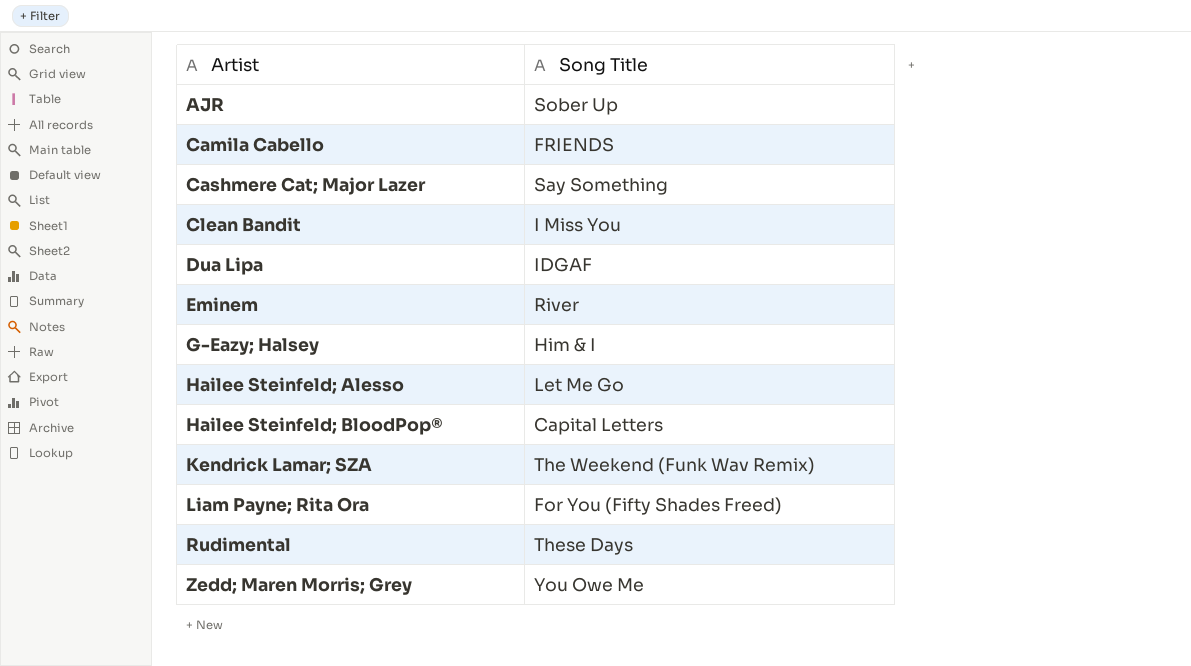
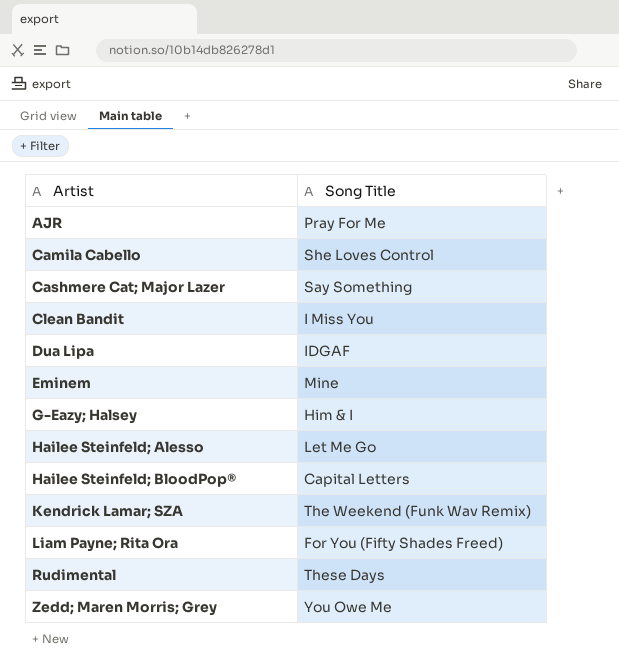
AJR | Song Title: Sober Up -> Pray For Me
Camila Cabello | Song Title: FRIENDS -> She Loves Control
Eminem | Song Title: River -> Mine

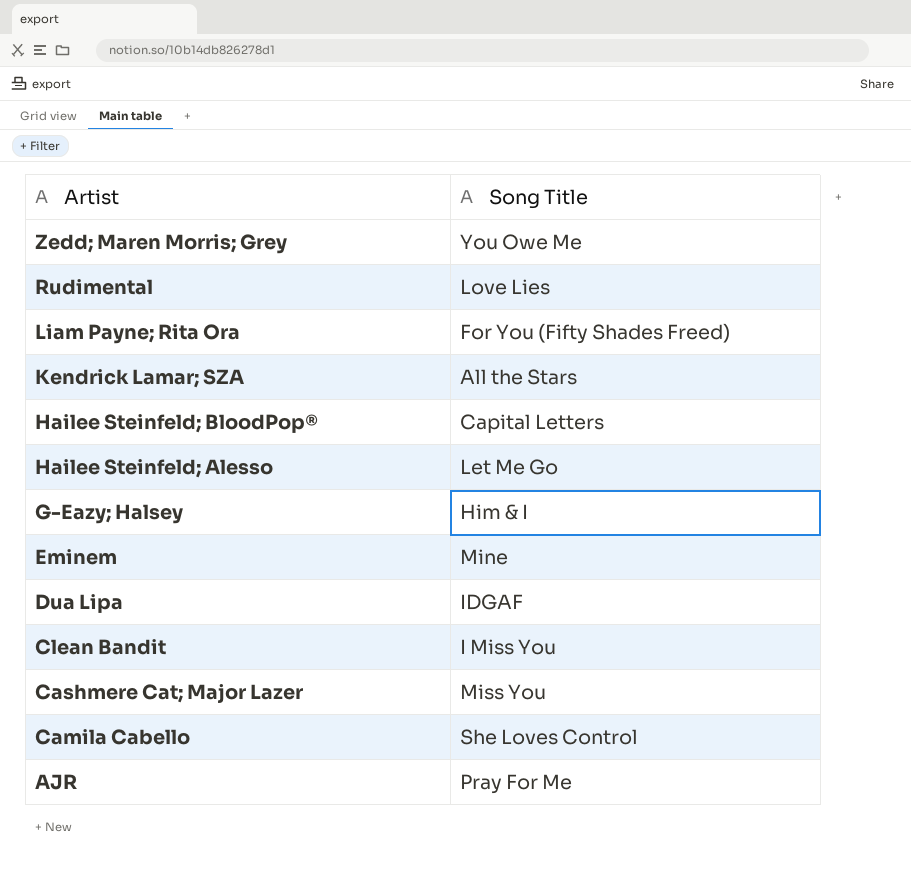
row order: Artist ascending -> Artist descending
Rudimental | Song Title: These Days -> Love Lies
Kendrick Lamar; SZA | Song Title: The Weekend (Funk Wav Remix) -> All the Stars
Cashmere Cat; Major Lazer | Song Title: Say Something -> Miss You

